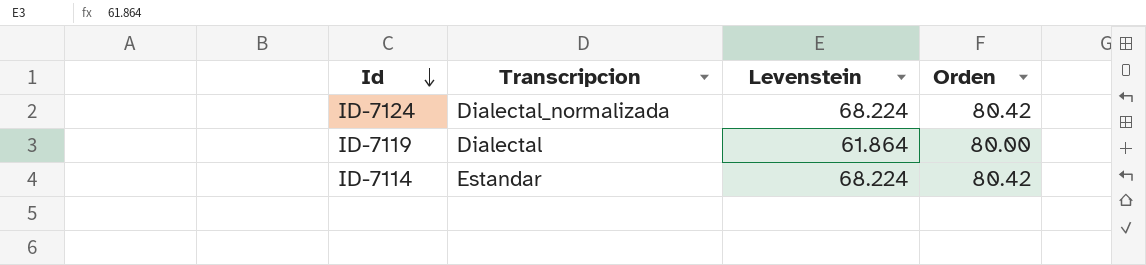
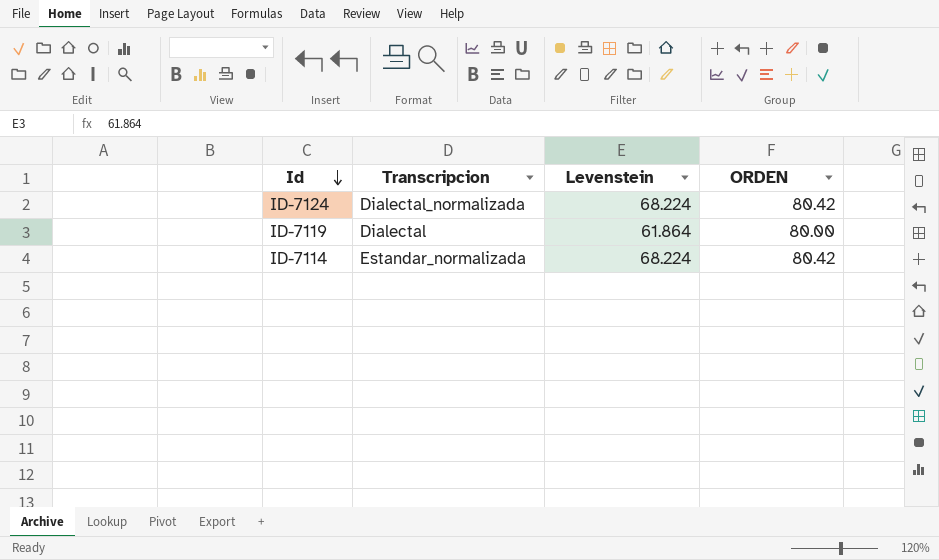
column name: Orden -> ORDEN
ID-7114 | Transcripcion: Estandar -> Estandar_normalizada

